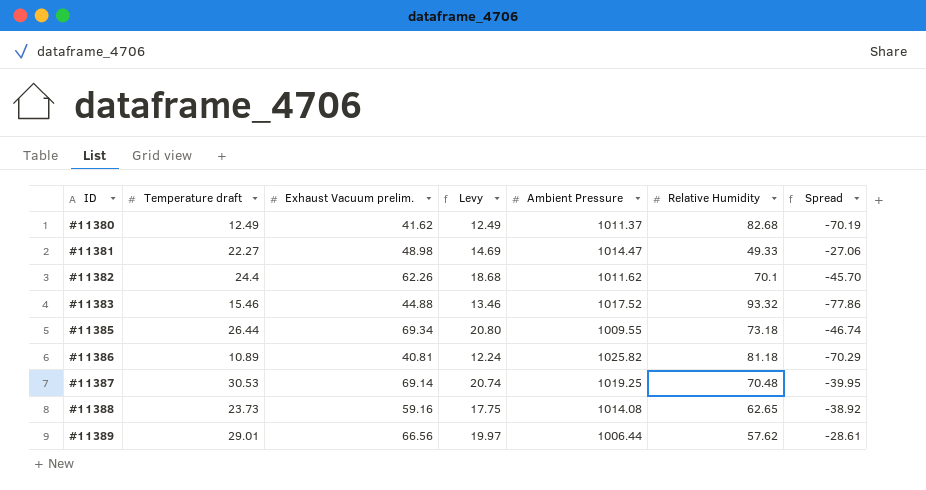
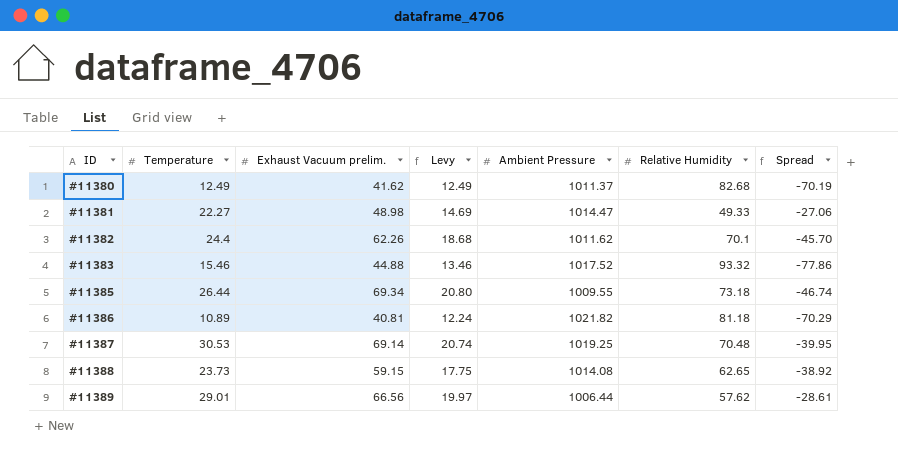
column name: Temperature draft -> Temperature
#11386 | Ambient Pressure: 1025.82 -> 1021.82
#11388 | Exhaust Vacuum prelim.: 59.16 -> 59.15

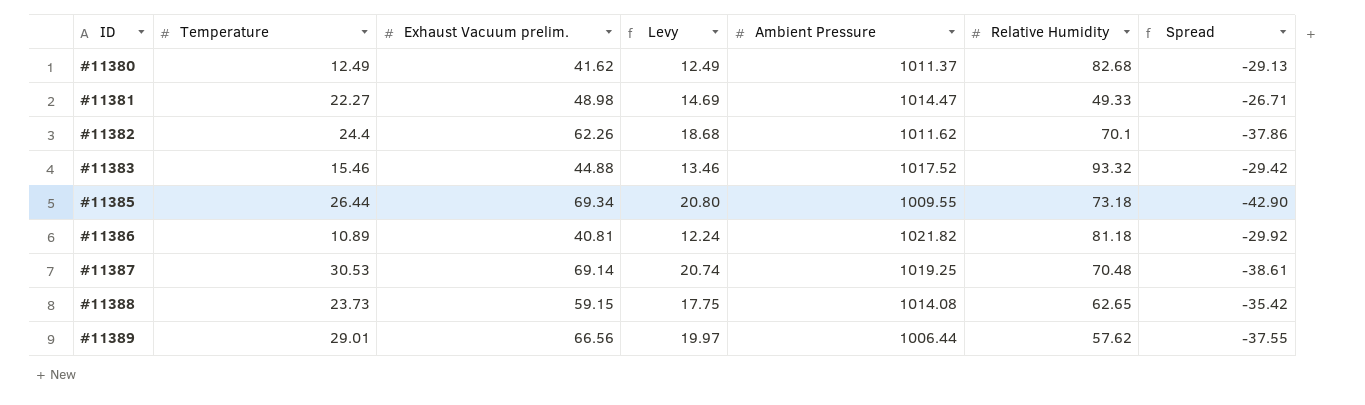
column Spread | formula: [Temperature] - [Relative Humidity] -> [Temperature] - [Exhaust Vacuum prelim.]

